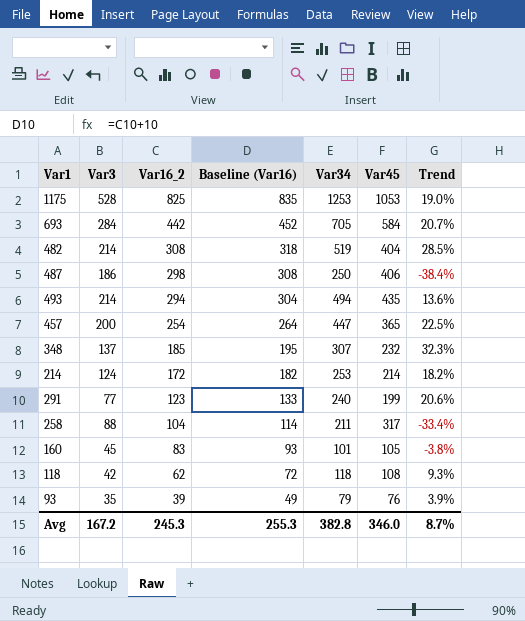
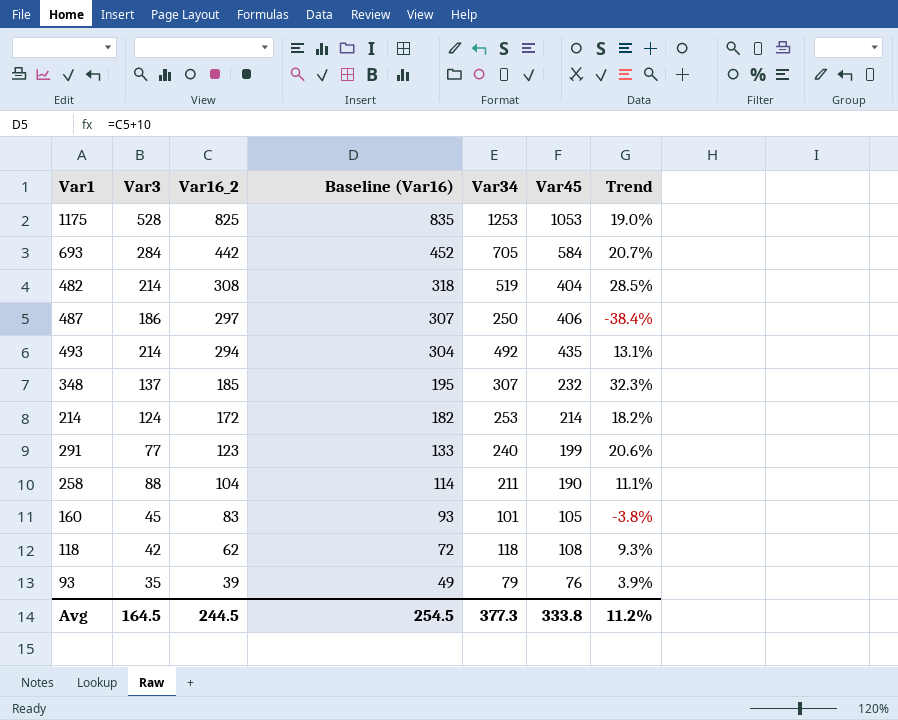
row 457: 200 | 254 | 264 | 447 | 365 | 22.5% -> none
487 | Var16_2: 298 -> 297
487 | Baseline (Var16): 308 -> 307
493 | Var34: 494 -> 492
493 | Trend: 13.6% -> 13.1%
258 | Var45: 317 -> 190
258 | Trend: -33.4% -> 11.1%
Avg | Var3: 167.2 -> 164.5
Avg | Var16_2: 245.3 -> 244.5
Avg | Baseline (Var16): 255.3 -> 254.5
Avg | Var34: 382.8 -> 377.3
Avg | Var45: 346.0 -> 333.8
Avg | Trend: 8.7% -> 11.2%

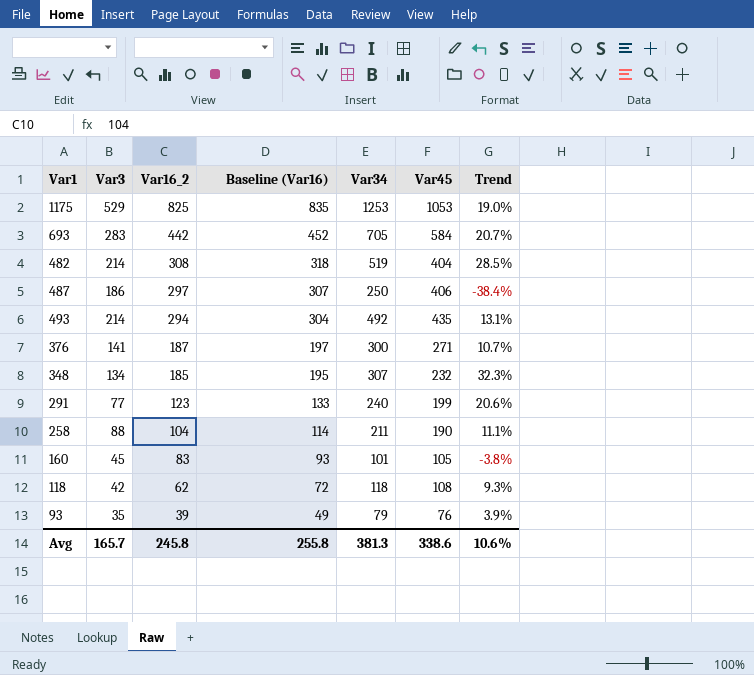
row 214: 124 | 172 | 182 | 253 | 214 | 18.2% -> none
1175 | Var3: 528 -> 529
693 | Var3: 284 -> 283
row 376: none -> 141 | 187 | 197 | 300 | 271 | 10.7%
348 | Var3: 137 -> 134
Avg | Var3: 164.5 -> 165.7
Avg | Var16_2: 244.5 -> 245.8
Avg | Baseline (Var16): 254.5 -> 255.8
Avg | Var34: 377.3 -> 381.3
Avg | Var45: 333.8 -> 338.6
Avg | Trend: 11.2% -> 10.6%

